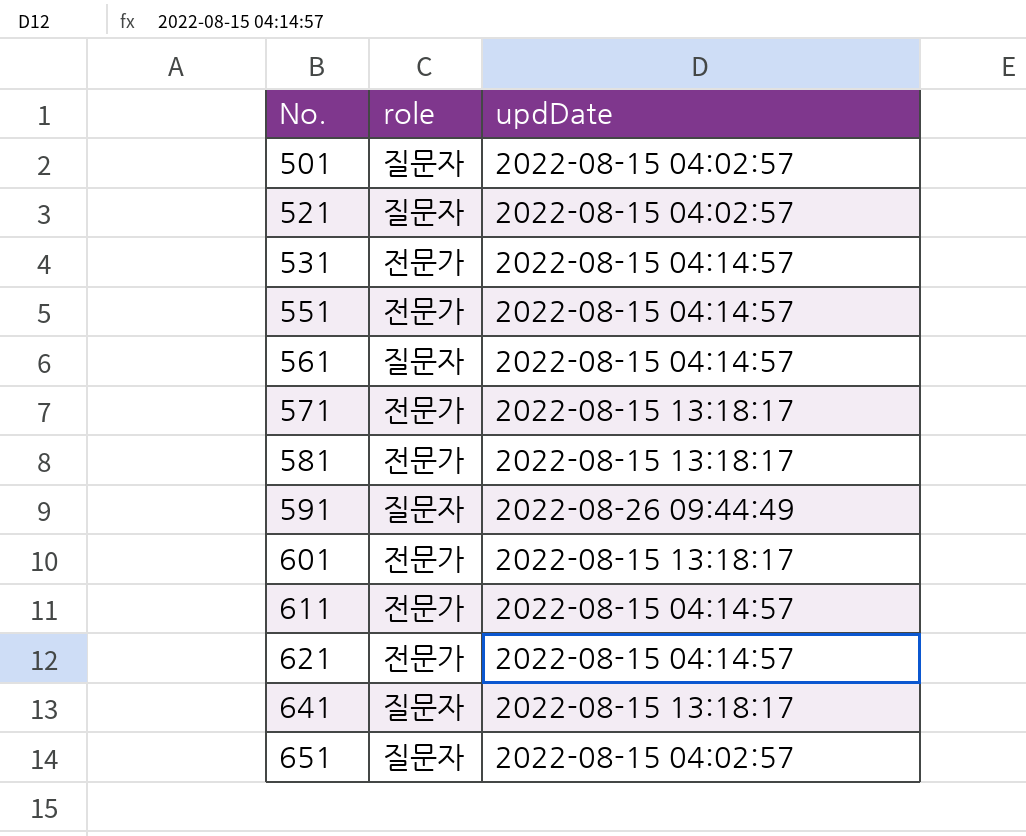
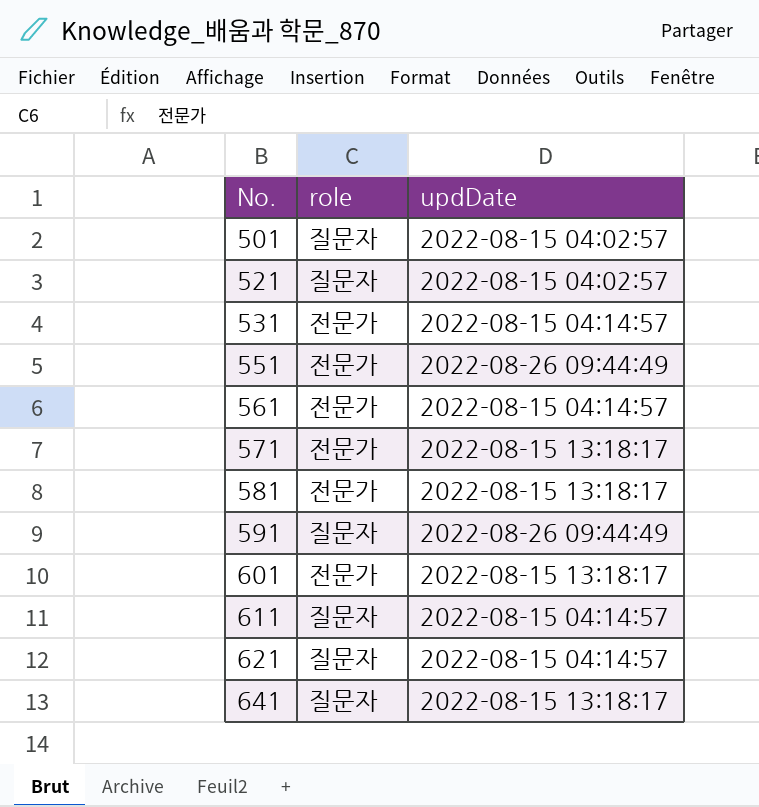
row 651: 질문자 | 2022-08-15 04:02:57 -> none
551 | updDate: 2022-08-15 04:14:57 -> 2022-08-26 09:44:49
561 | role: 질문자 -> 전문가
611 | role: 전문가 -> 질문자
621 | role: 전문가 -> 질문자

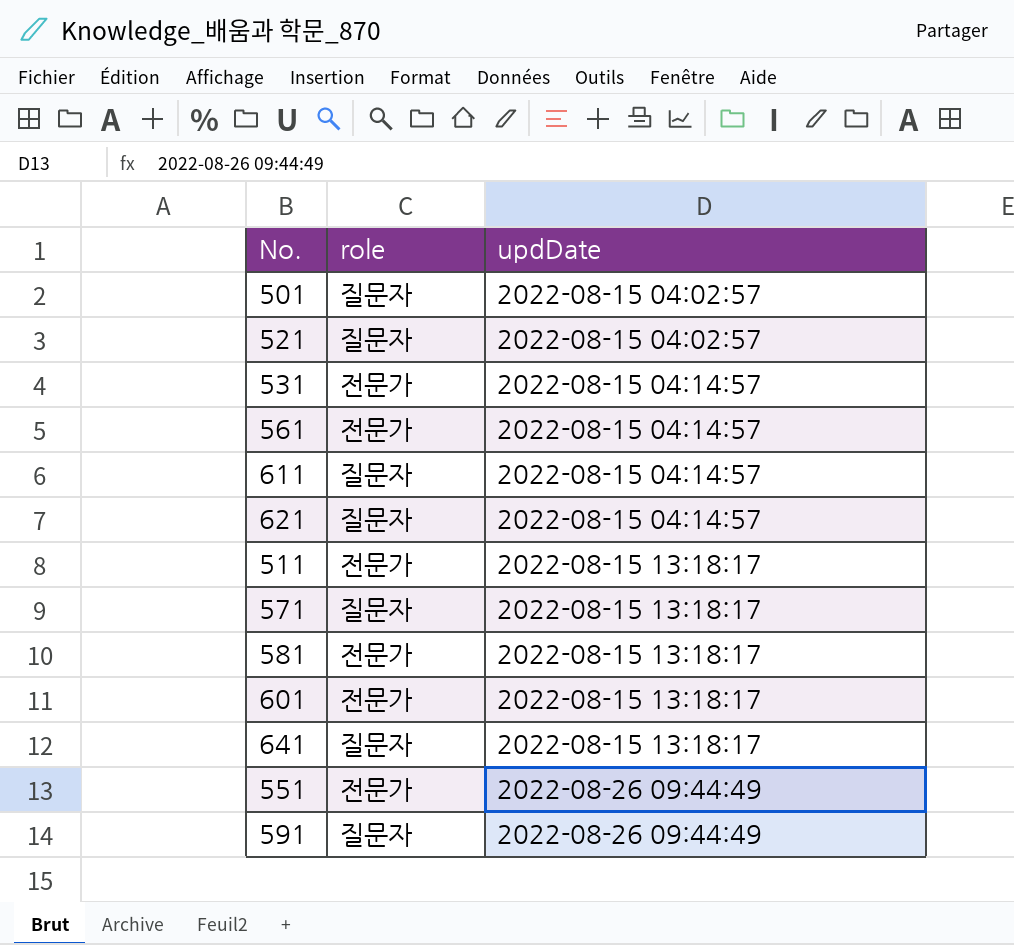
row order: No. ascending -> updDate ascending
row 511: none -> 전문가 | 2022-08-15 13:18:17
571 | role: 전문가 -> 질문자

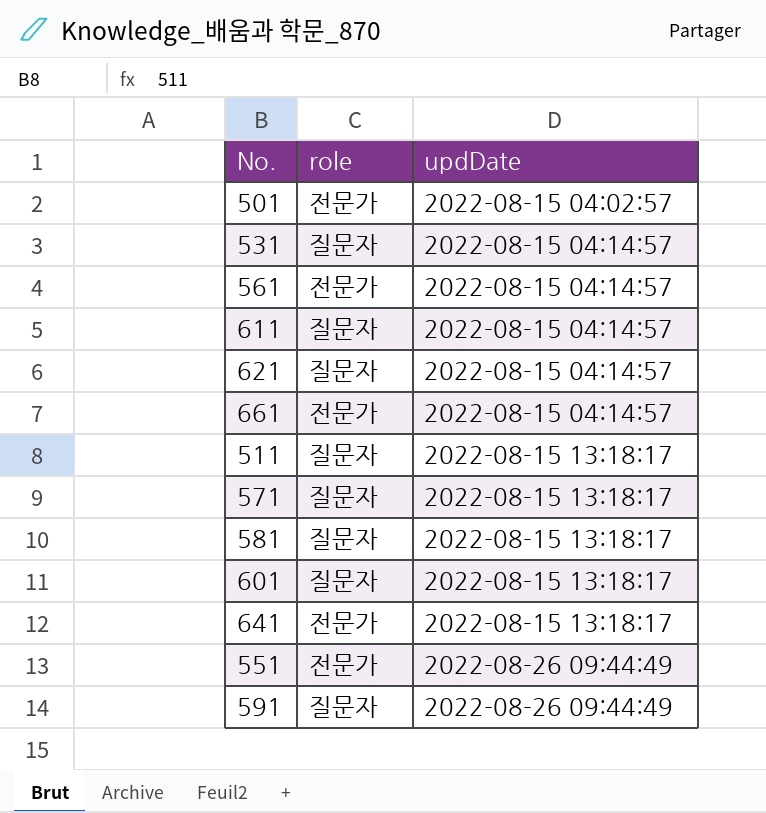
row 521: 질문자 | 2022-08-15 04:02:57 -> none
501 | role: 질문자 -> 전문가
531 | role: 전문가 -> 질문자
row 661: none -> 전문가 | 2022-08-15 04:14:57
511 | role: 전문가 -> 질문자
581 | role: 전문가 -> 질문자
601 | role: 전문가 -> 질문자
641 | role: 질문자 -> 전문가

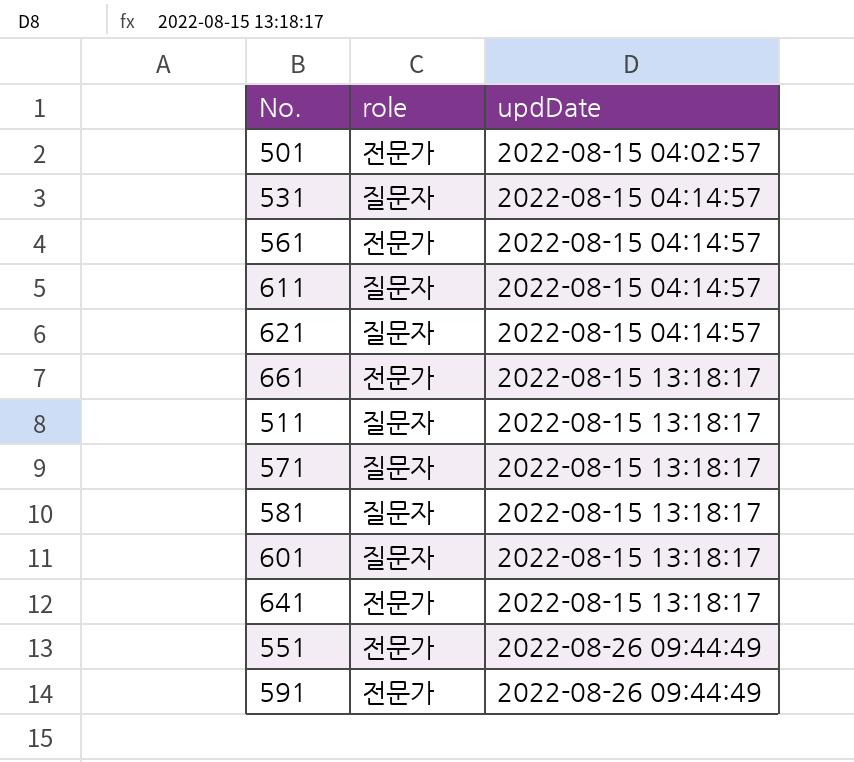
661 | updDate: 2022-08-15 04:14:57 -> 2022-08-15 13:18:17
591 | role: 질문자 -> 전문가

